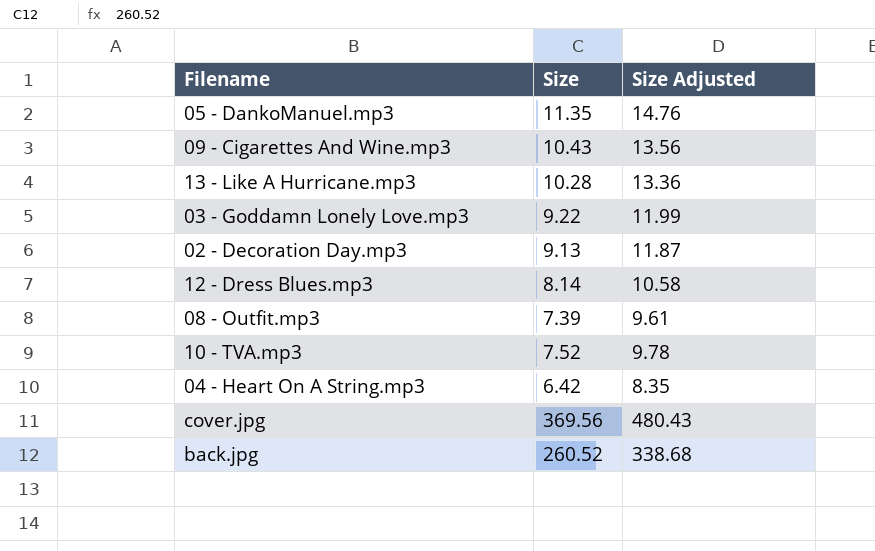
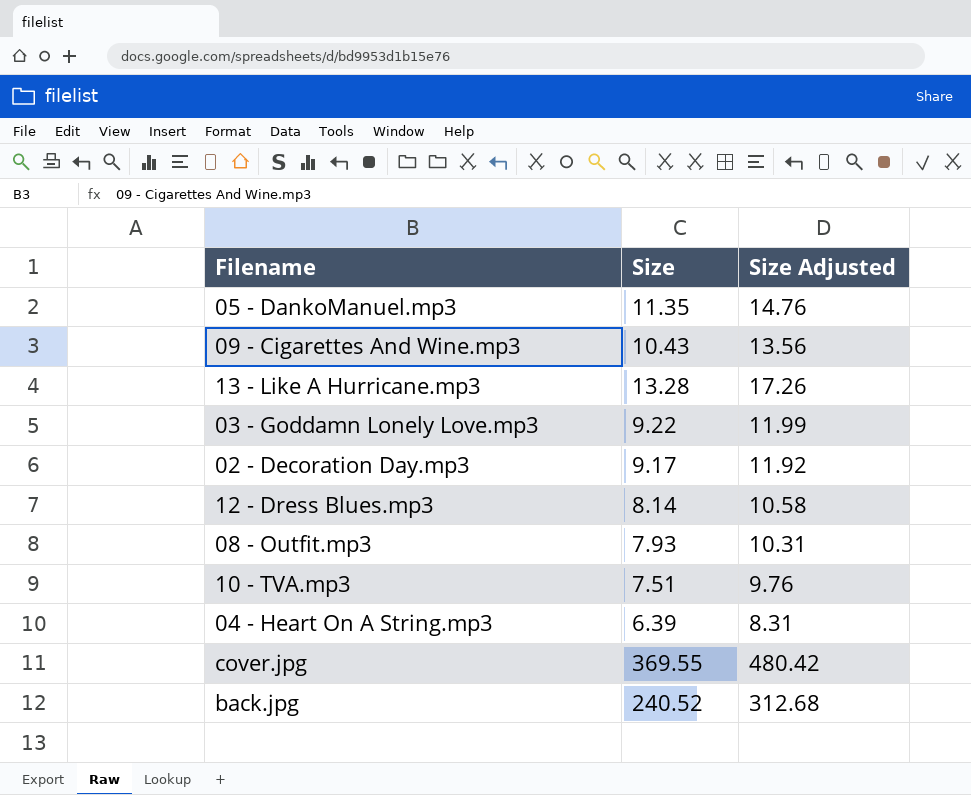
13 - Like A Hurricane.mp3 | Size: 10.28 -> 13.28
13 - Like A Hurricane.mp3 | Size Adjusted: 13.36 -> 17.26
02 - Decoration Day.mp3 | Size: 9.13 -> 9.17
02 - Decoration Day.mp3 | Size Adjusted: 11.87 -> 11.92
08 - Outfit.mp3 | Size: 7.39 -> 7.93
08 - Outfit.mp3 | Size Adjusted: 9.61 -> 10.31
10 - TVA.mp3 | Size: 7.52 -> 7.51
10 - TVA.mp3 | Size Adjusted: 9.78 -> 9.76
04 - Heart On A String.mp3 | Size: 6.42 -> 6.39
04 - Heart On A String.mp3 | Size Adjusted: 8.35 -> 8.31
cover.jpg | Size: 369.56 -> 369.55
cover.jpg | Size Adjusted: 480.43 -> 480.42
back.jpg | Size: 260.52 -> 240.52
back.jpg | Size Adjusted: 338.68 -> 312.68

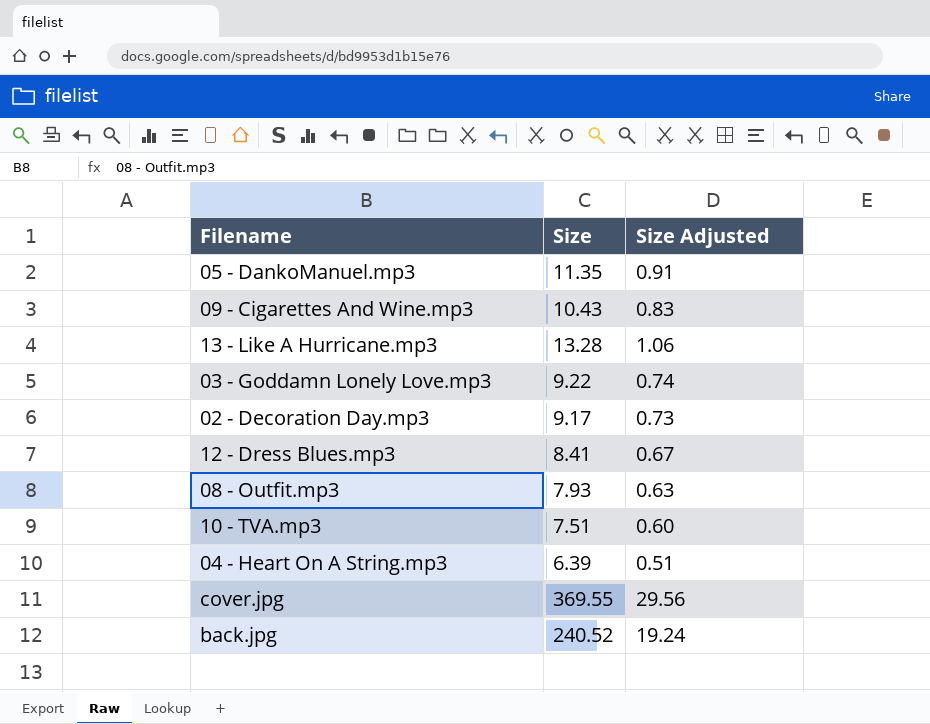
column Size Adjusted | formula: [Size] * 1.3 -> [Size] * 0.08
12 - Dress Blues.mp3 | Size: 8.14 -> 8.41

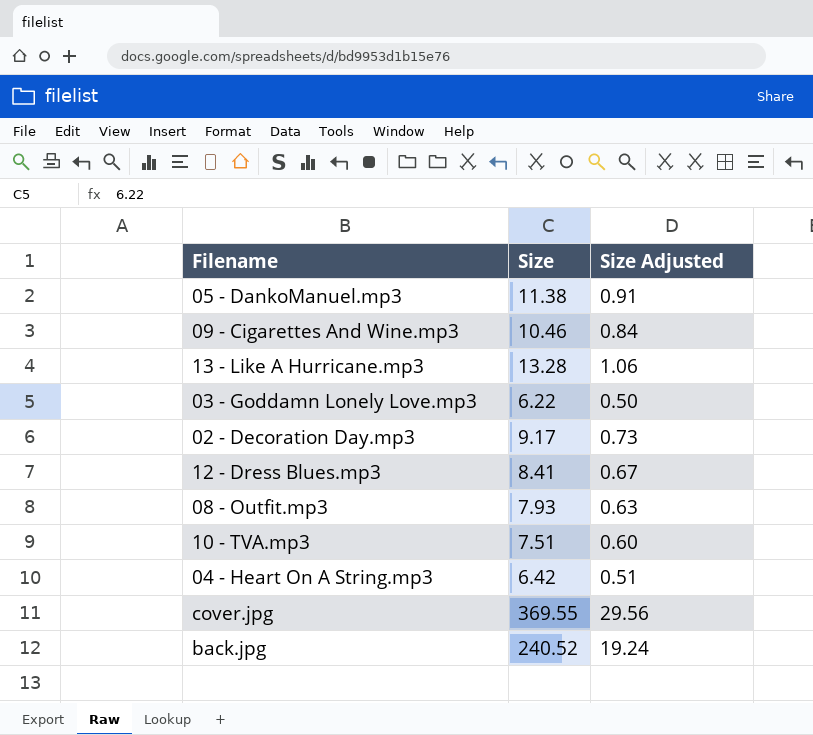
05 - DankoManuel.mp3 | Size: 11.35 -> 11.38
09 - Cigarettes And Wine.mp3 | Size: 10.43 -> 10.46
09 - Cigarettes And Wine.mp3 | Size Adjusted: 0.83 -> 0.84
03 - Goddamn Lonely Love.mp3 | Size: 9.22 -> 6.22
03 - Goddamn Lonely Love.mp3 | Size Adjusted: 0.74 -> 0.50
04 - Heart On A String.mp3 | Size: 6.39 -> 6.42

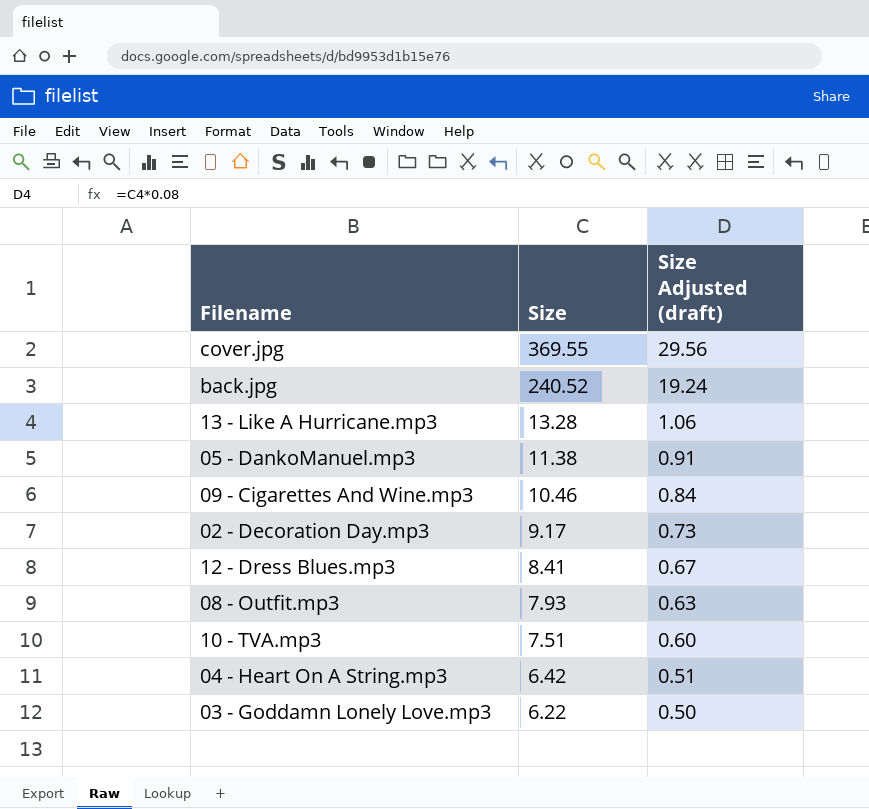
row order: none -> Size descending
column name: Size Adjusted -> Size Adjusted (draft)

